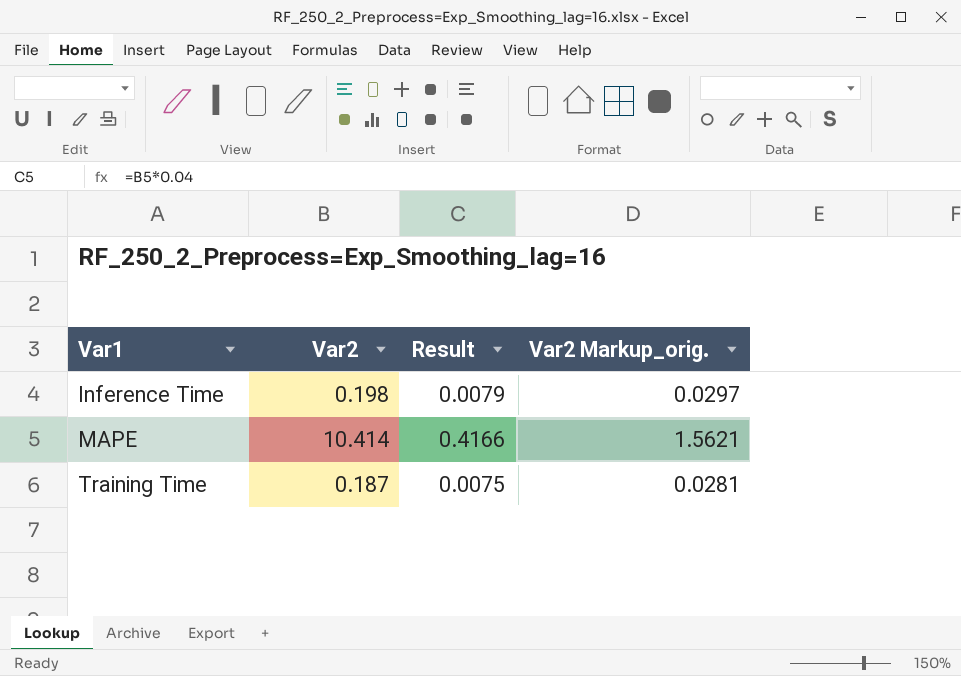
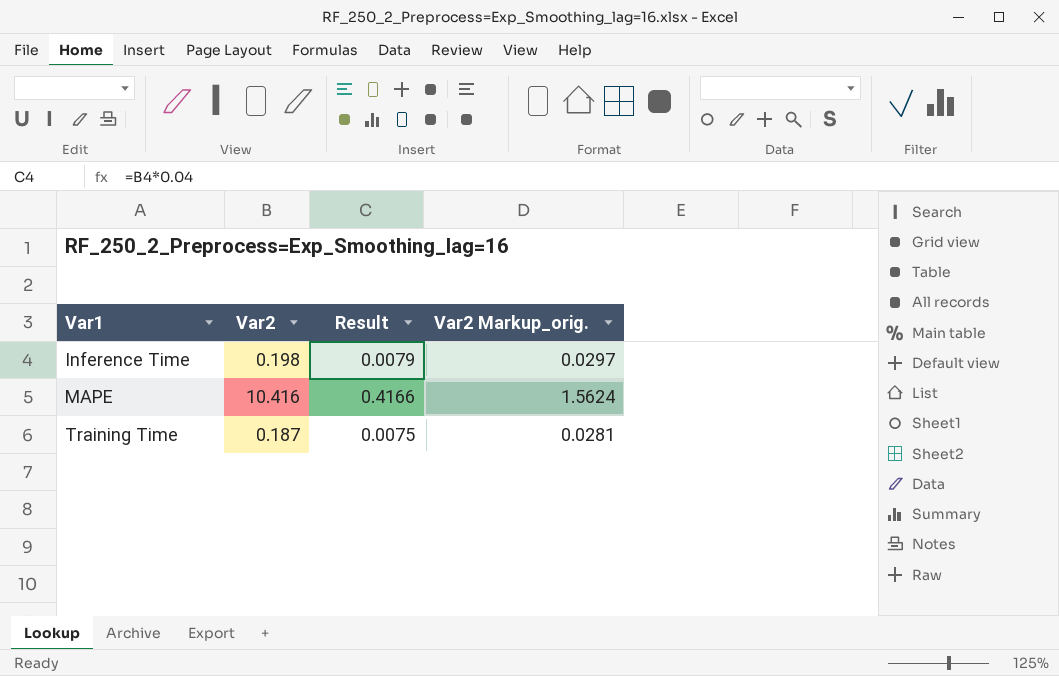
MAPE | Var2: 10.414 -> 10.416
MAPE | Var2 Markup_orig.: 1.5621 -> 1.5624

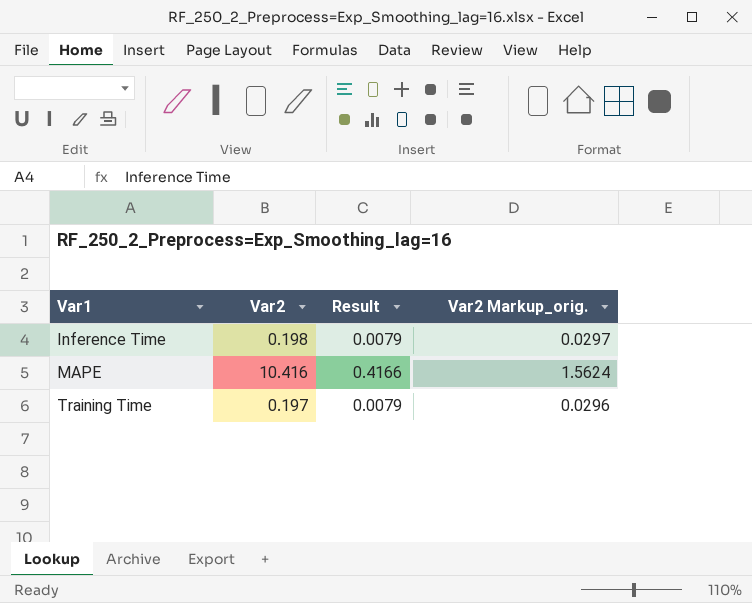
Training Time | Var2: 0.187 -> 0.197
Training Time | Result: 0.0075 -> 0.0079
Training Time | Var2 Markup_orig.: 0.0281 -> 0.0296

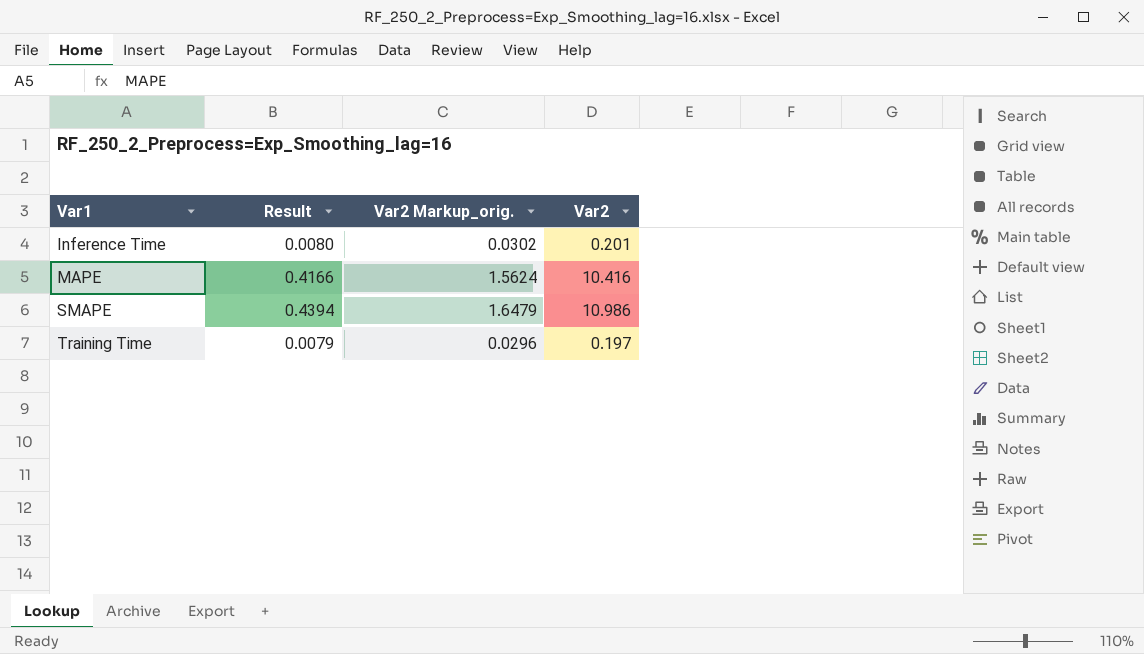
column Var2 | position: 2 -> 4
Inference Time | Result: 0.0079 -> 0.0080
Inference Time | Var2 Markup_orig.: 0.0297 -> 0.0302
Inference Time | Var2: 0.198 -> 0.201
row SMAPE: none -> 0.4394 | 1.6479 | 10.986

